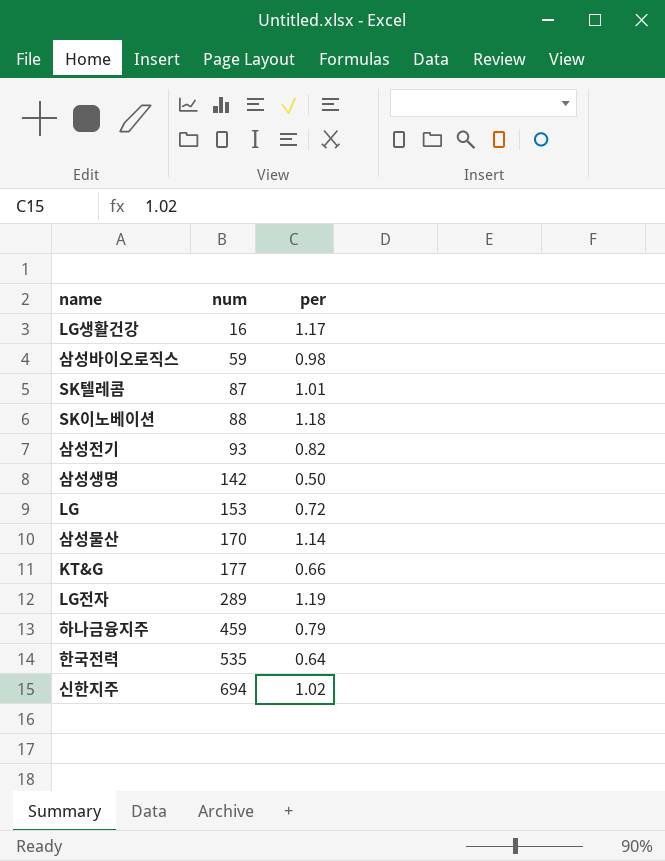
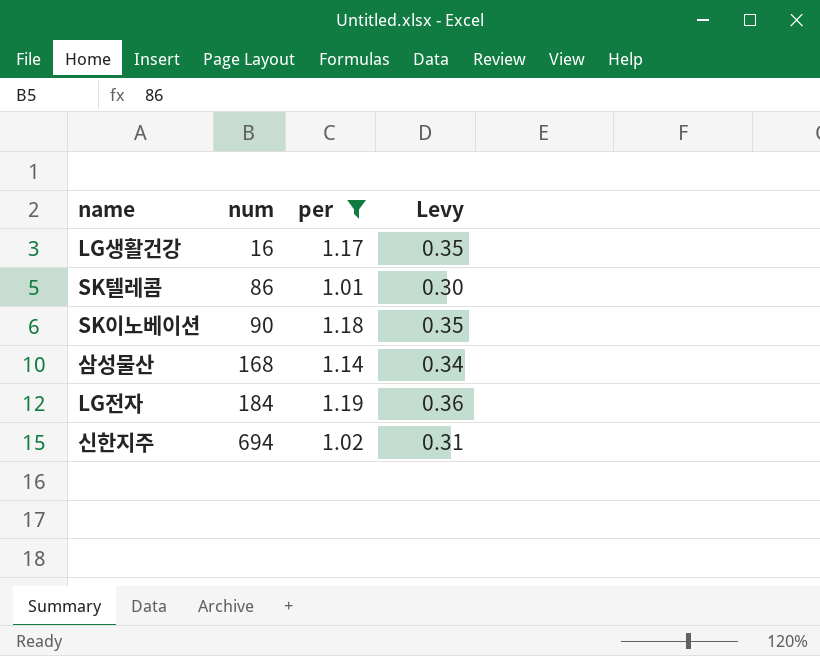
filter: none -> per >= 1.01
column Levy | formula: none -> [per] * 0.3
SK텔레콤 | num: 87 -> 86
SK이노베이션 | num: 88 -> 90
삼성물산 | num: 170 -> 168
LG전자 | num: 289 -> 184

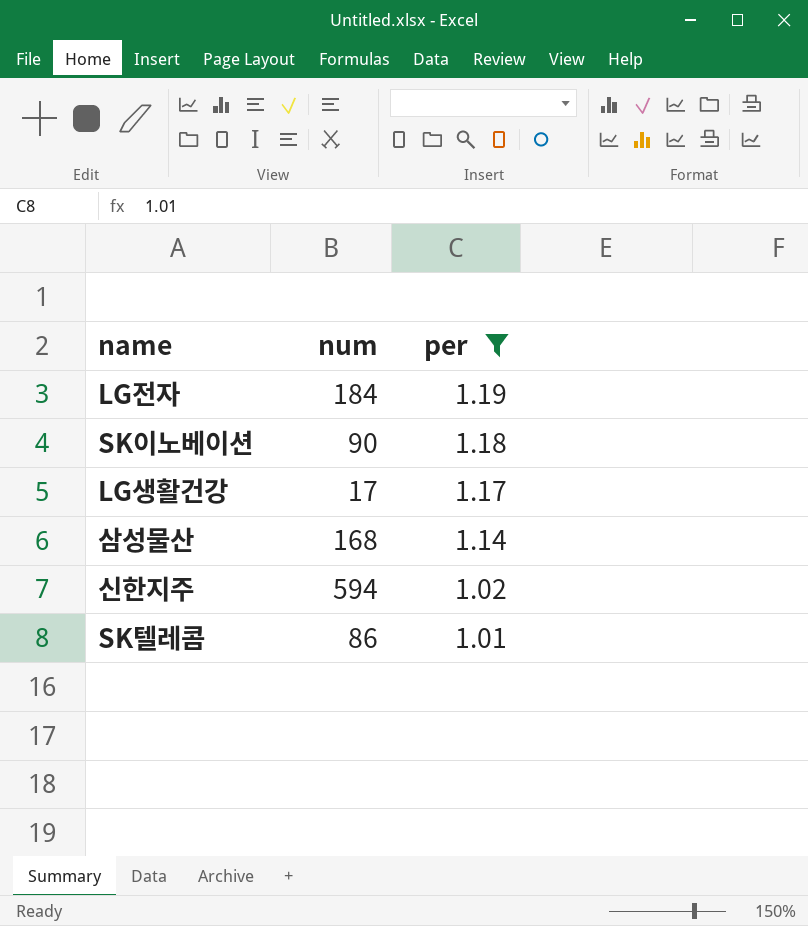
row order: num ascending -> per descending
column Levy | formula: [per] * 0.3 -> none
LG생활건강 | num: 16 -> 17
신한지주 | num: 694 -> 594

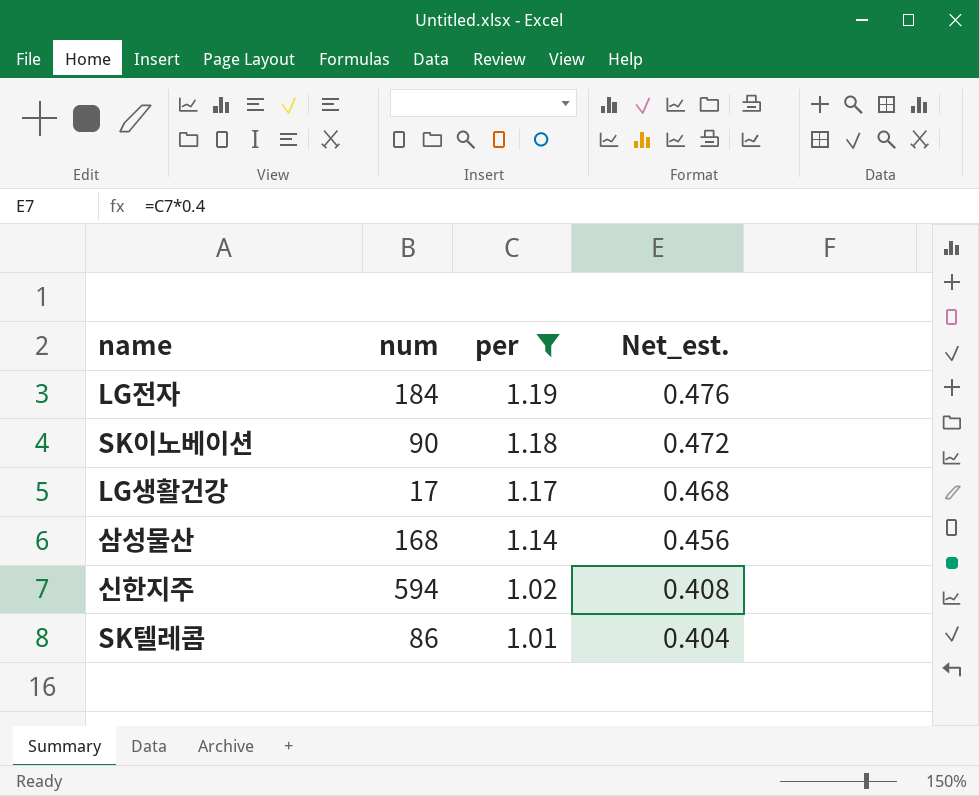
column Net_est. | formula: none -> [per] * 0.4

